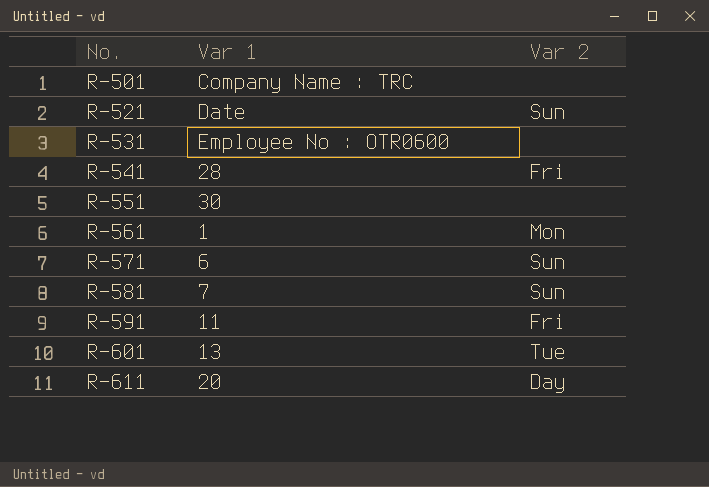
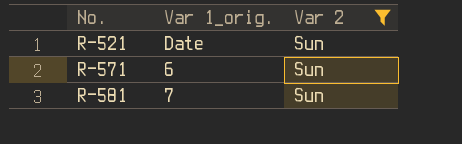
filter: none -> Var 2 = Sun
column name: Var 1 -> Var 1_orig.

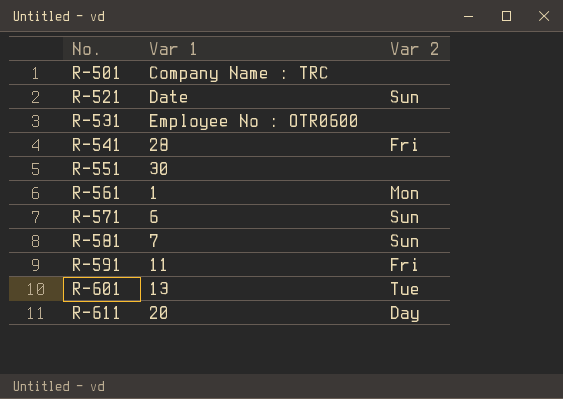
filter: Var 2 = Sun -> none
column name: Var 1_orig. -> Var 1

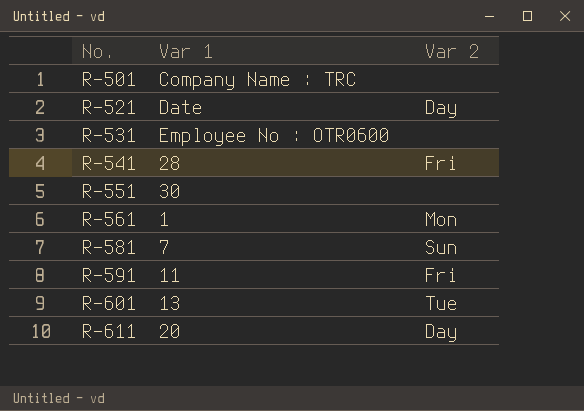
row R-571: 6 | Sun -> none
R-521 | Var 2: Sun -> Day

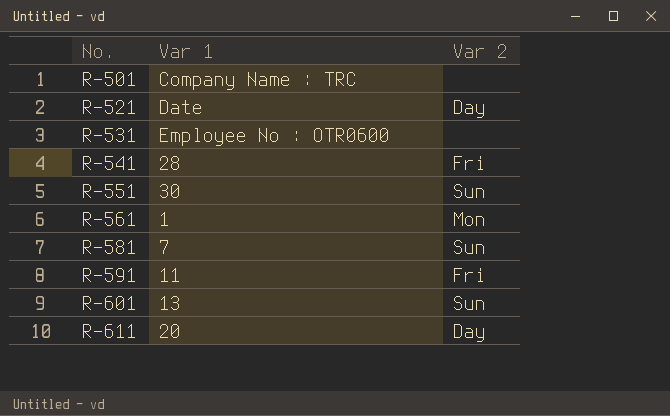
R-551 | Var 2: none -> Sun
R-601 | Var 2: Tue -> Sun

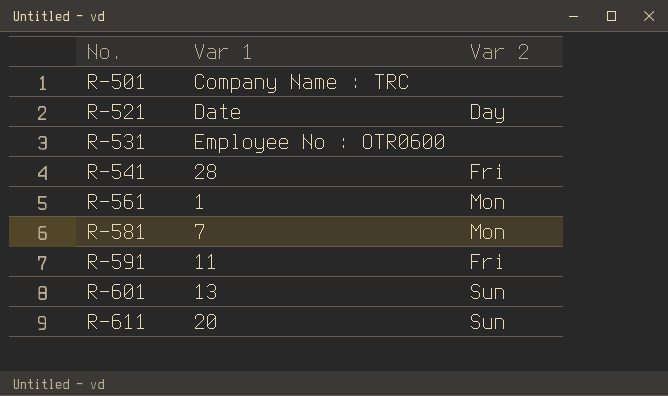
row R-551: 30 | Sun -> none
R-581 | Var 2: Sun -> Mon
R-611 | Var 2: Day -> Sun

